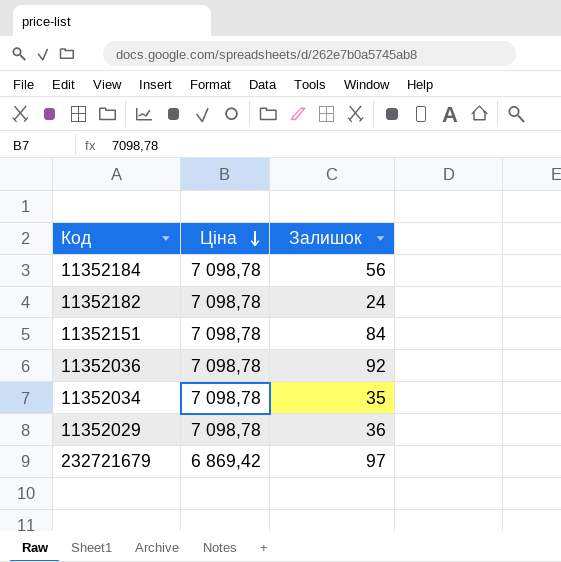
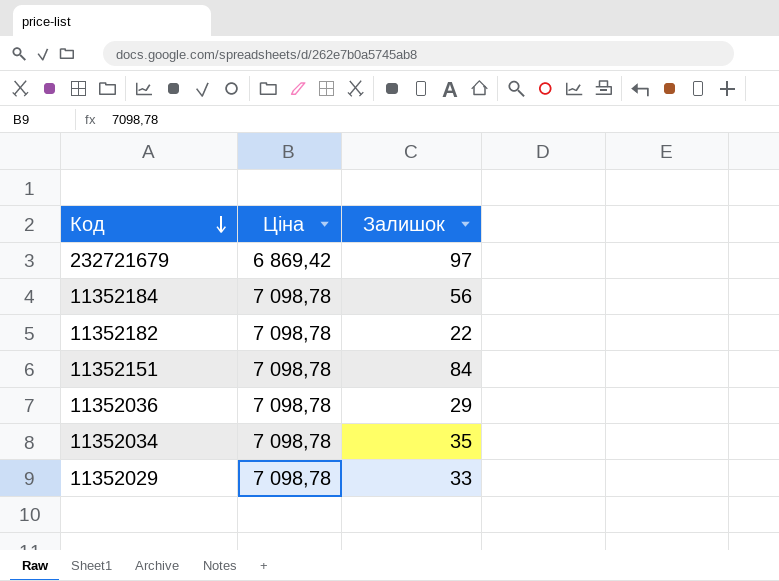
row order: Ціна descending -> Код descending
11352182 | Залишок: 24 -> 22
11352036 | Залишок: 92 -> 29
11352029 | Залишок: 36 -> 33

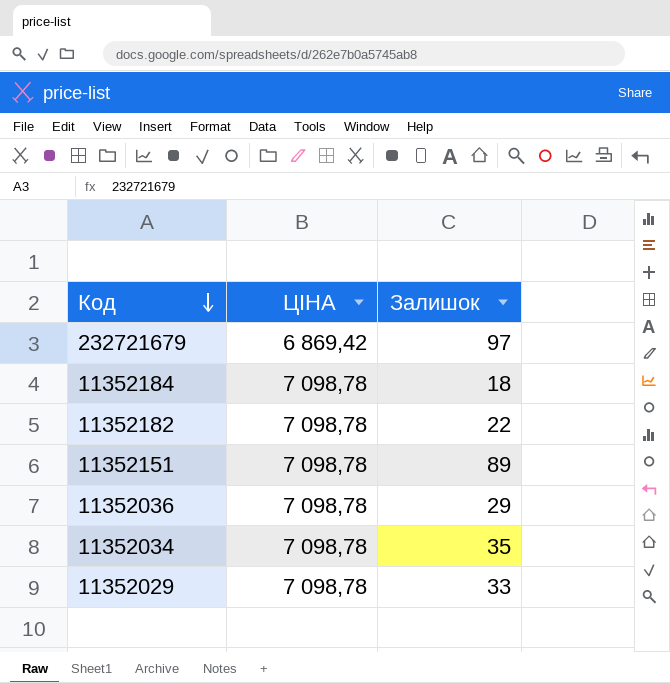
column name: Ціна -> ЦІНА
11352184 | Залишок: 56 -> 18
11352151 | Залишок: 84 -> 89

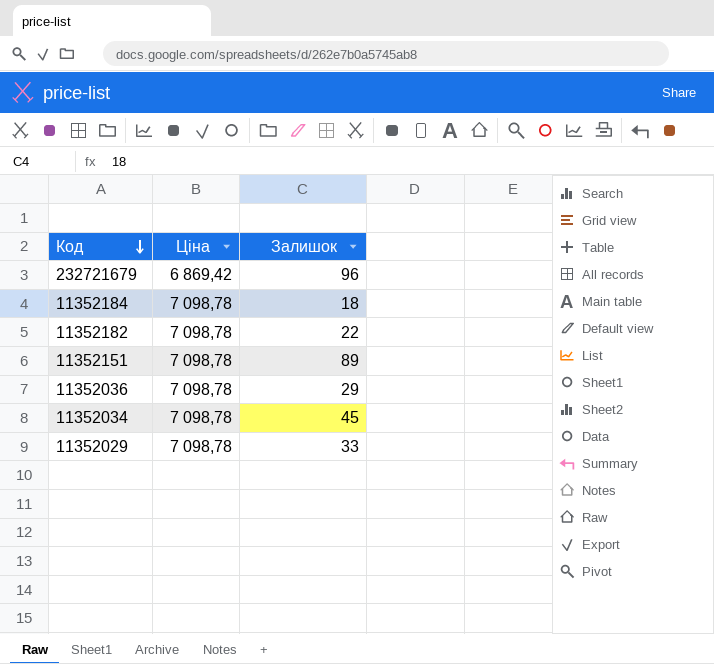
column name: ЦІНА -> Ціна
232721679 | Залишок: 97 -> 96
11352034 | Залишок: 35 -> 45

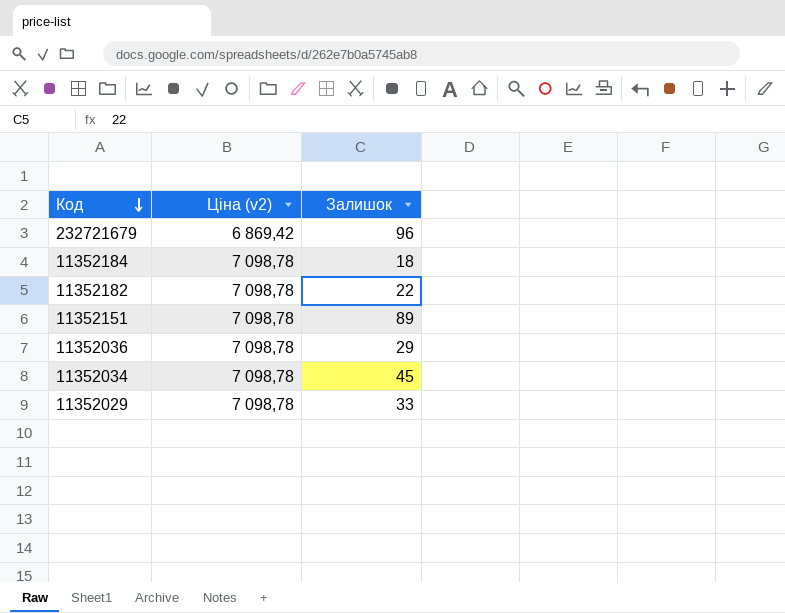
column name: Ціна -> Ціна (v2)

